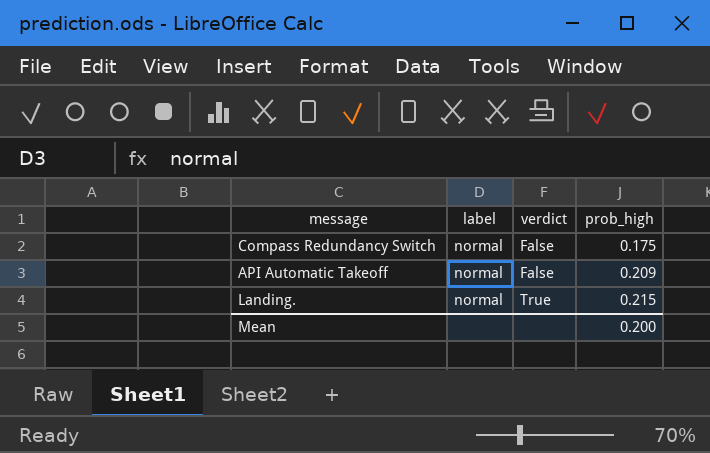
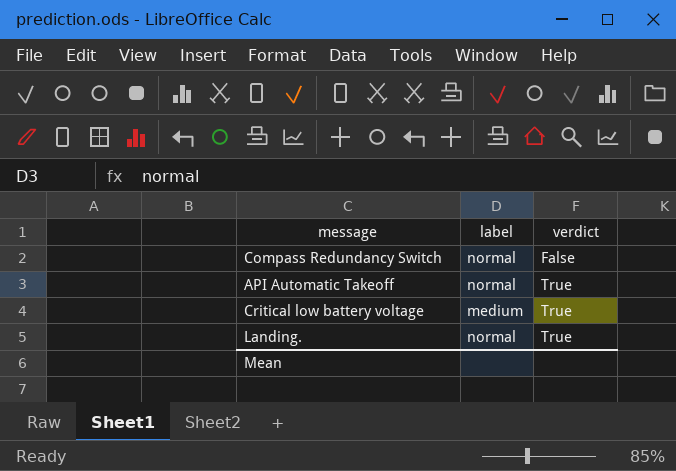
column prob_high | position: 4 -> none
API Automatic Takeoff | verdict: False -> True
row Critical low battery voltage: none -> medium | True

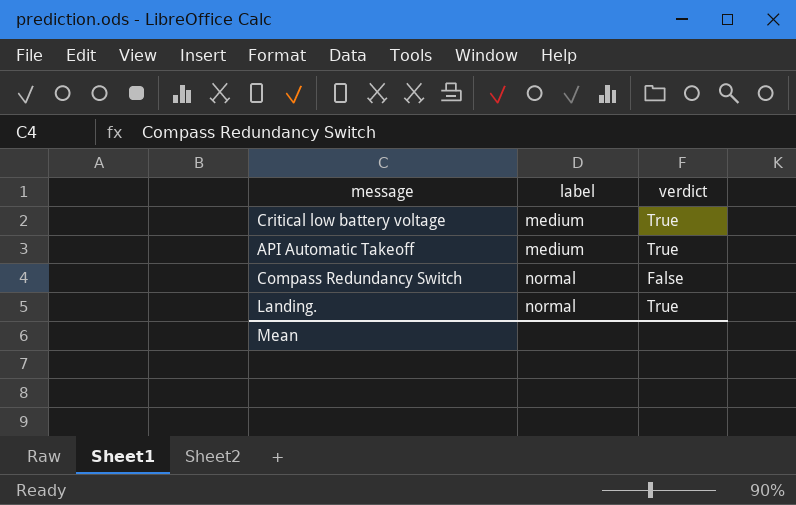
row order: verdict ascending -> label ascending
API Automatic Takeoff | label: normal -> medium

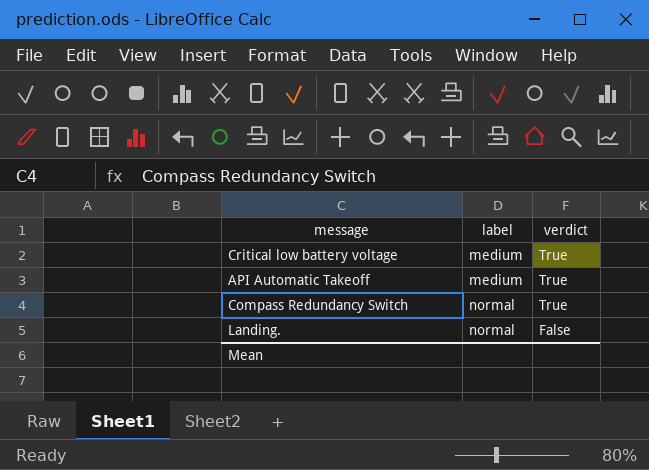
Compass Redundancy Switch | verdict: False -> True
Landing. | verdict: True -> False

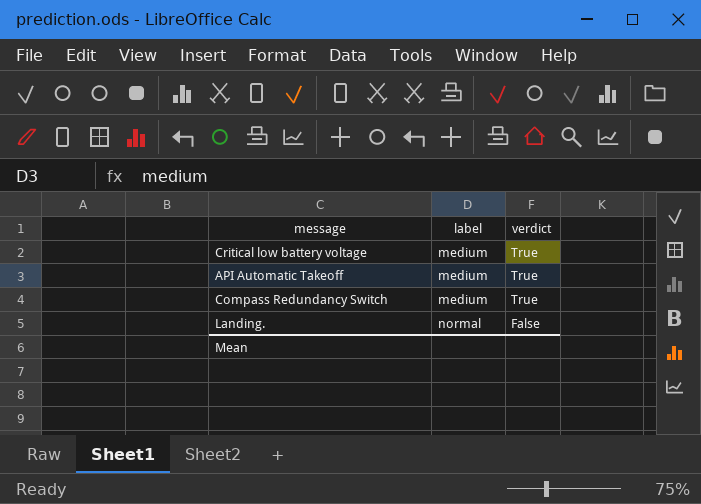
Compass Redundancy Switch | label: normal -> medium

